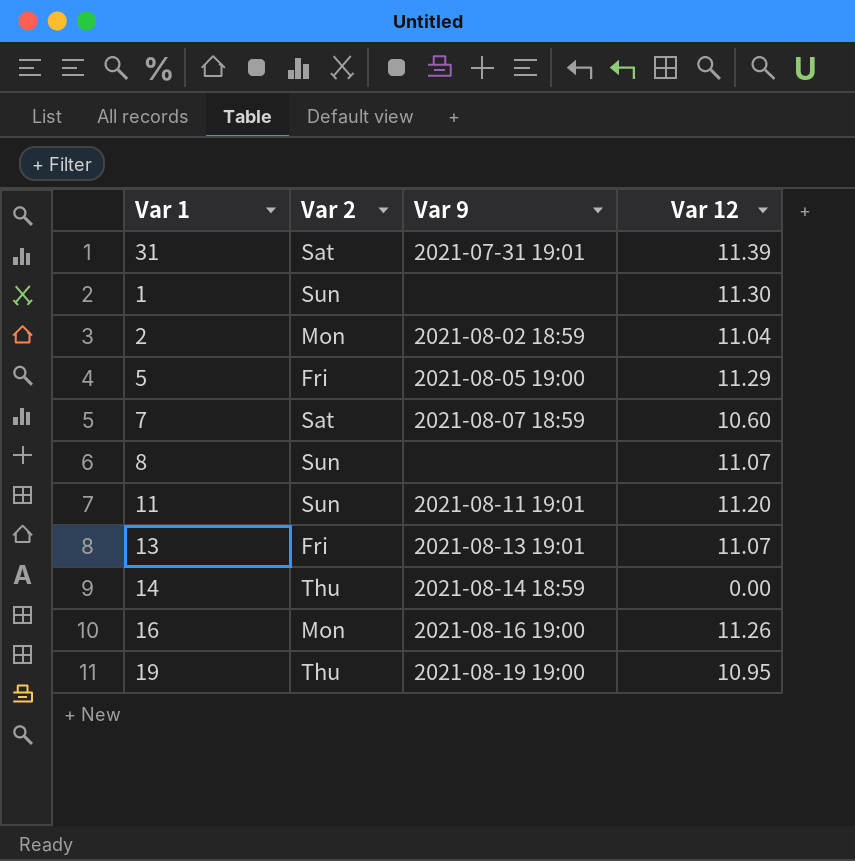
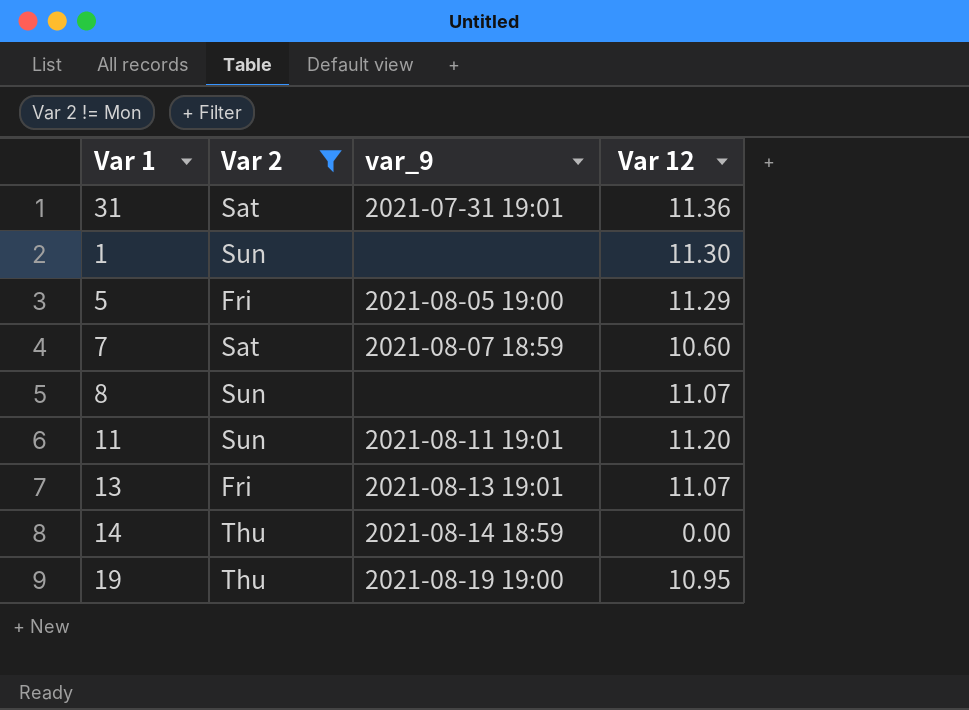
filter: none -> Var 2 != Mon
column name: Var 9 -> var_9
31 | Var 12: 11.39 -> 11.36

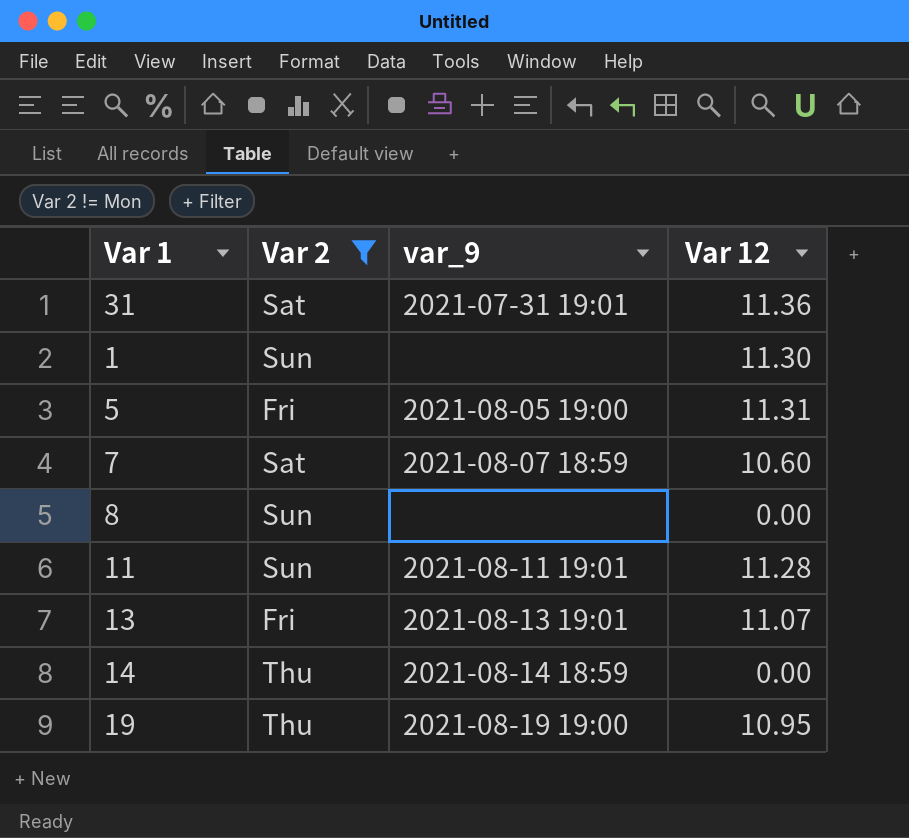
5 | Var 12: 11.29 -> 11.31
8 | Var 12: 11.07 -> 0.00
11 | Var 12: 11.20 -> 11.28

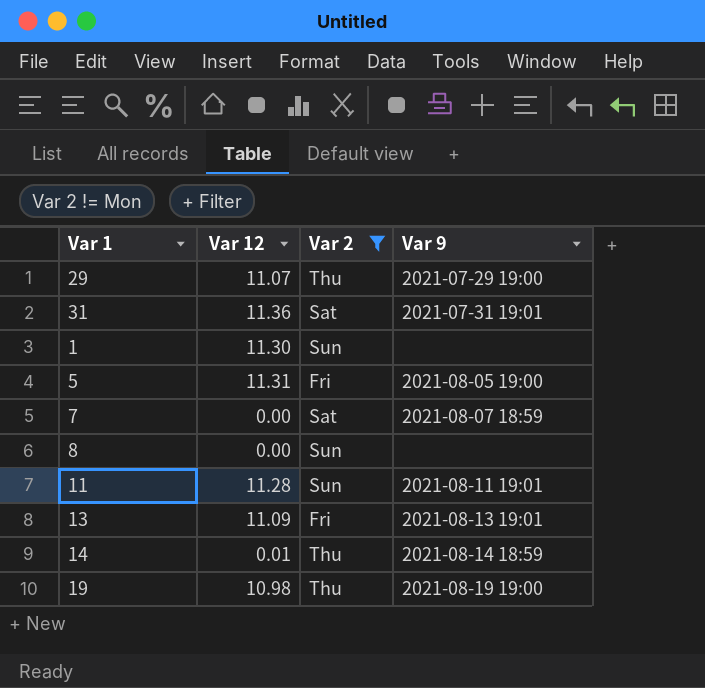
column Var 12 | position: 4 -> 2
column name: var_9 -> Var 9
row 29: none -> 11.07 | Thu | 2021-07-29 19:00
7 | Var 12: 10.60 -> 0.00
13 | Var 12: 11.07 -> 11.09
14 | Var 12: 0.00 -> 0.01
19 | Var 12: 10.95 -> 10.98

